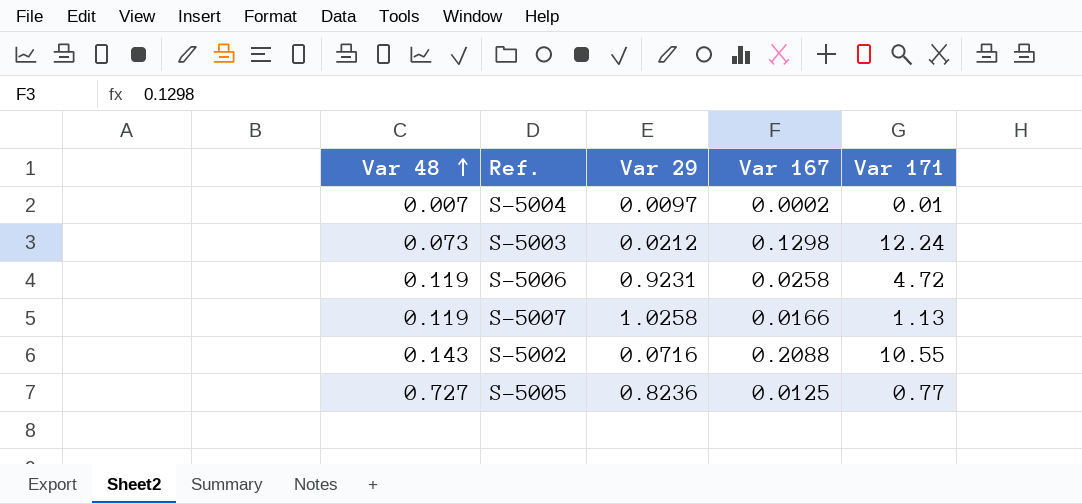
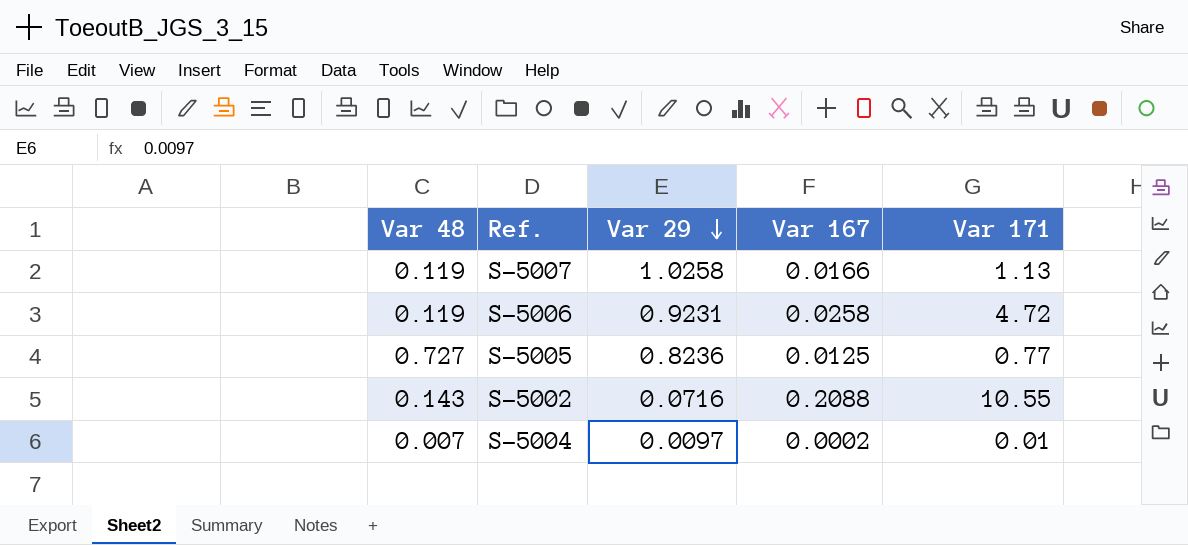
row order: Var 48 ascending -> Var 29 descending
row S-5003: 0.073 | 0.0212 | 0.1298 | 12.24 -> none

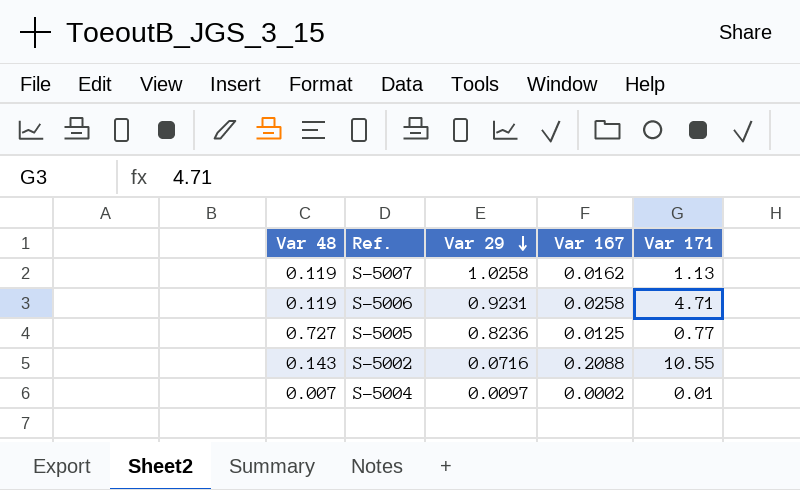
S-5007 | Var 167: 0.0166 -> 0.0162
S-5006 | Var 171: 4.72 -> 4.71

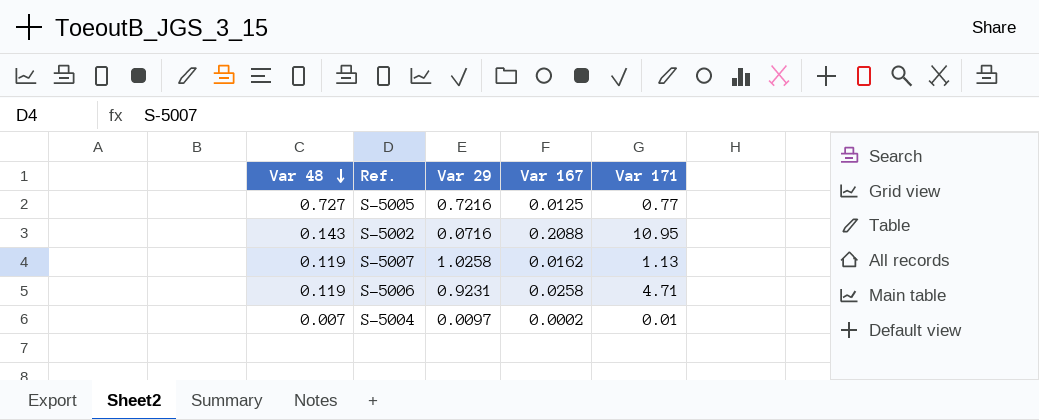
row order: Var 29 descending -> Var 48 descending
S-5005 | Var 29: 0.8236 -> 0.7216
S-5002 | Var 171: 10.55 -> 10.95

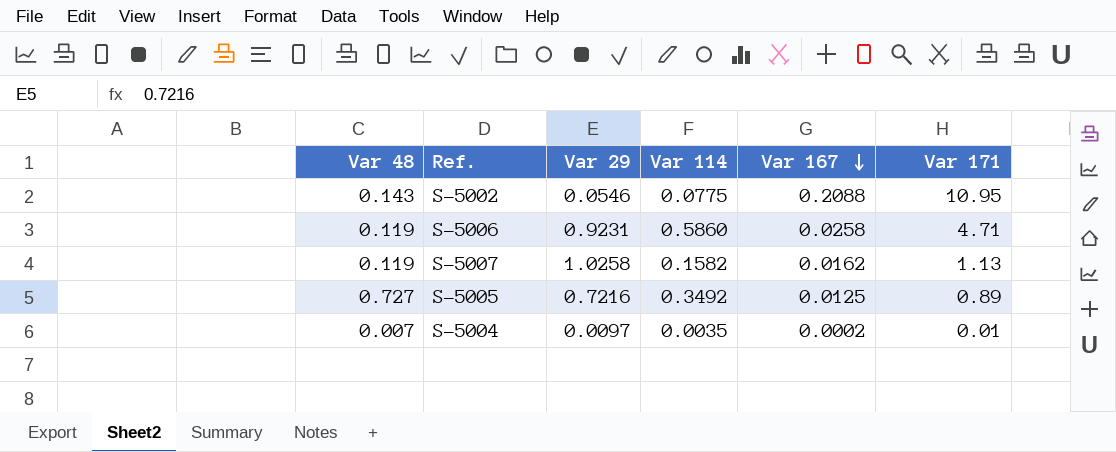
row order: Var 48 descending -> Var 167 descending
column Var 114 | position: none -> 4
S-5002 | Var 29: 0.0716 -> 0.0546
S-5005 | Var 171: 0.77 -> 0.89

